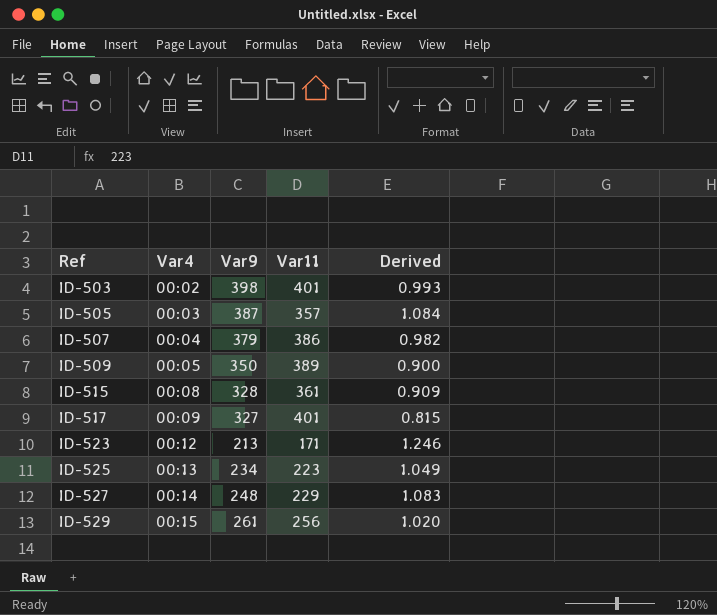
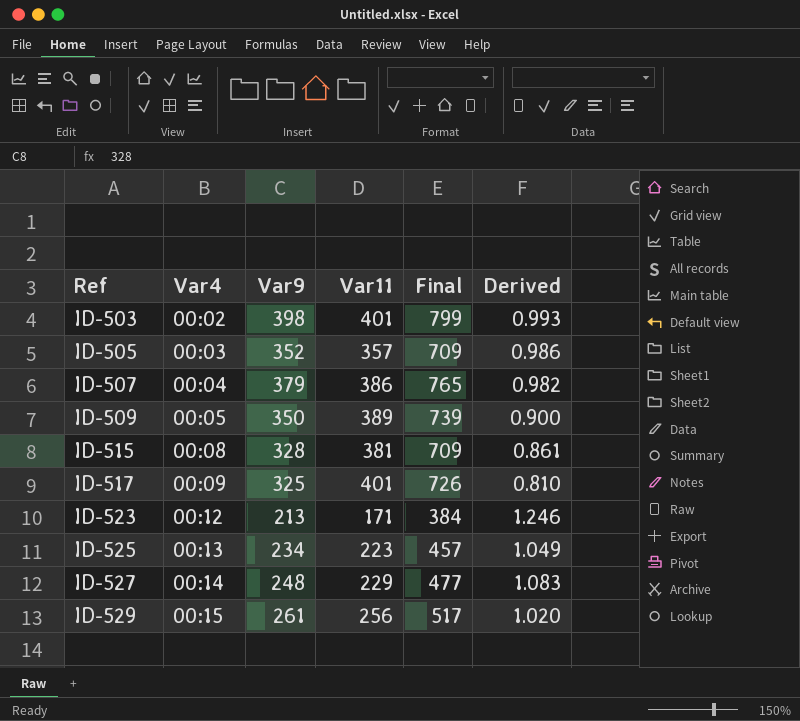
column Final | formula: none -> [Var9] + [Var11]
ID-505 | Var9: 387 -> 352
ID-505 | Derived: 1.084 -> 0.986
ID-515 | Var11: 361 -> 381
ID-515 | Derived: 0.909 -> 0.861
ID-517 | Var9: 327 -> 325
ID-517 | Derived: 0.815 -> 0.810

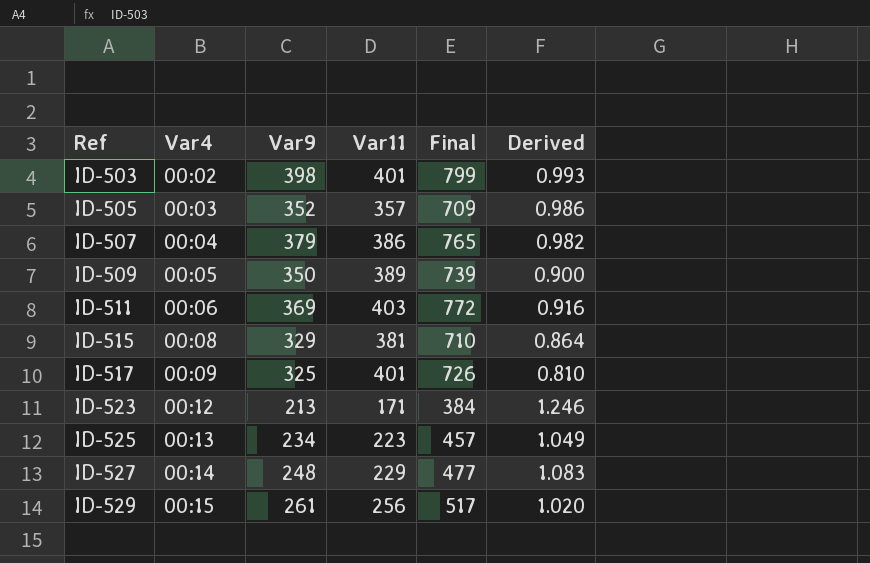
row ID-511: none -> 00:06 | 369 | 403 | 772 | 0.916
ID-515 | Var9: 328 -> 329
ID-515 | Final: 709 -> 710
ID-515 | Derived: 0.861 -> 0.864

